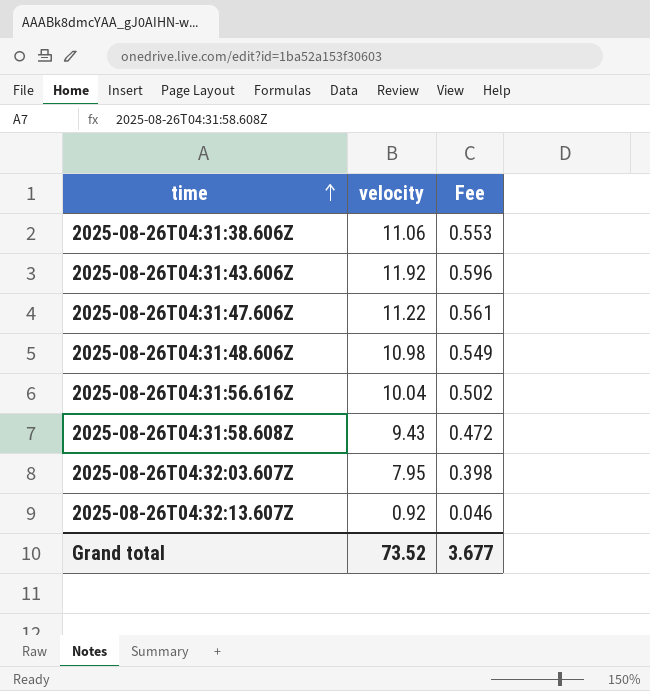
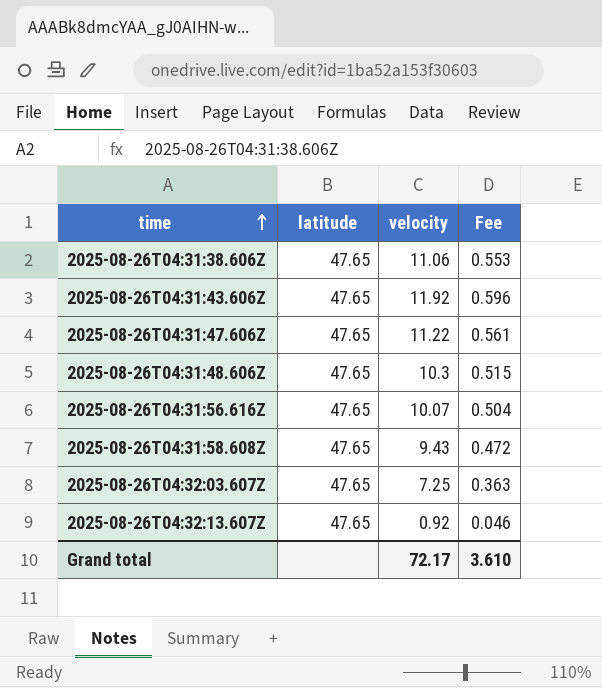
column latitude | position: none -> 2
2025-08-26T04:31:48.606Z | velocity: 10.98 -> 10.3
2025-08-26T04:31:48.606Z | Fee: 0.549 -> 0.515
2025-08-26T04:31:56.616Z | velocity: 10.04 -> 10.07
2025-08-26T04:31:56.616Z | Fee: 0.502 -> 0.504
2025-08-26T04:32:03.607Z | velocity: 7.95 -> 7.25
2025-08-26T04:32:03.607Z | Fee: 0.398 -> 0.363
Grand total | velocity: 73.52 -> 72.17
Grand total | Fee: 3.677 -> 3.610

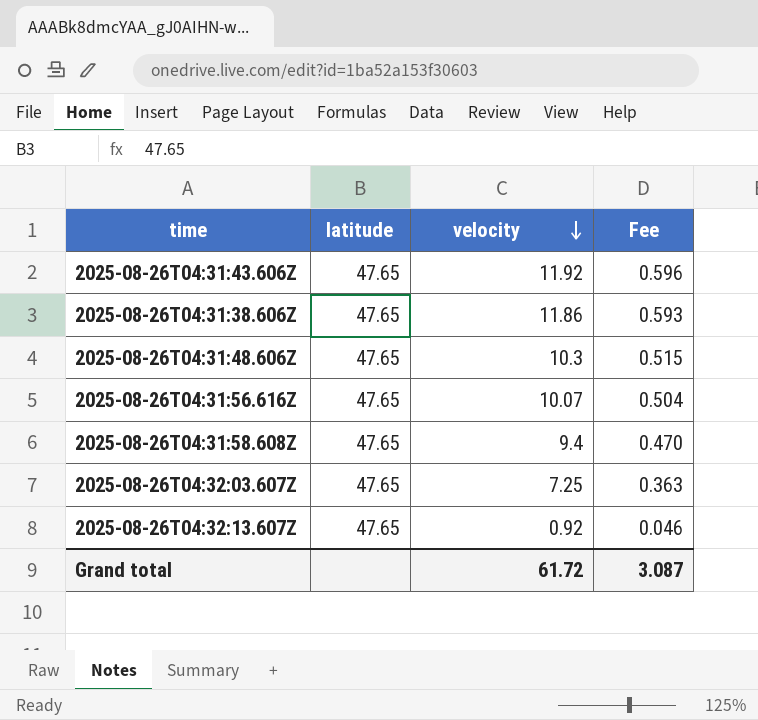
row order: time ascending -> velocity descending
row 2025-08-26T04:31:47.606Z: 47.65 | 11.22 | 0.561 -> none
2025-08-26T04:31:38.606Z | velocity: 11.06 -> 11.86
2025-08-26T04:31:38.606Z | Fee: 0.553 -> 0.593
2025-08-26T04:31:58.608Z | velocity: 9.43 -> 9.4
2025-08-26T04:31:58.608Z | Fee: 0.472 -> 0.470
Grand total | velocity: 72.17 -> 61.72
Grand total | Fee: 3.610 -> 3.087

